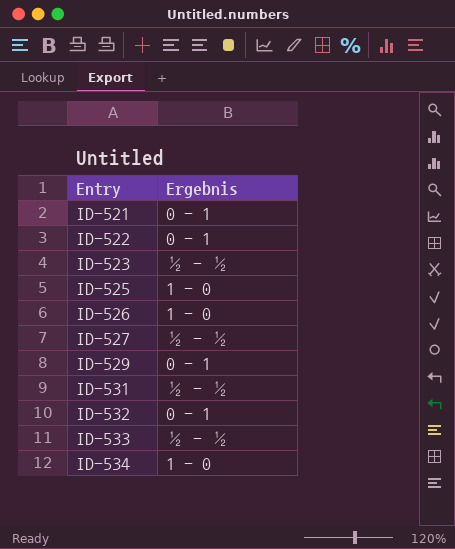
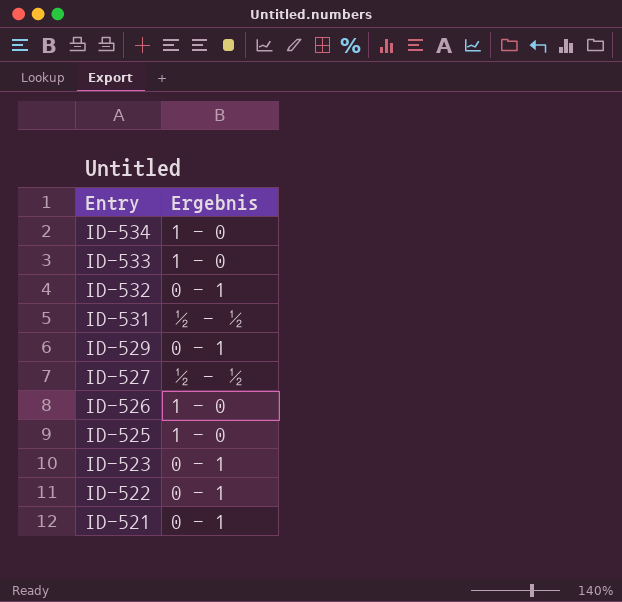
row order: Entry ascending -> Entry descending
ID-533 | Ergebnis: ½ - ½ -> 1 - 0
ID-523 | Ergebnis: ½ - ½ -> 0 - 1

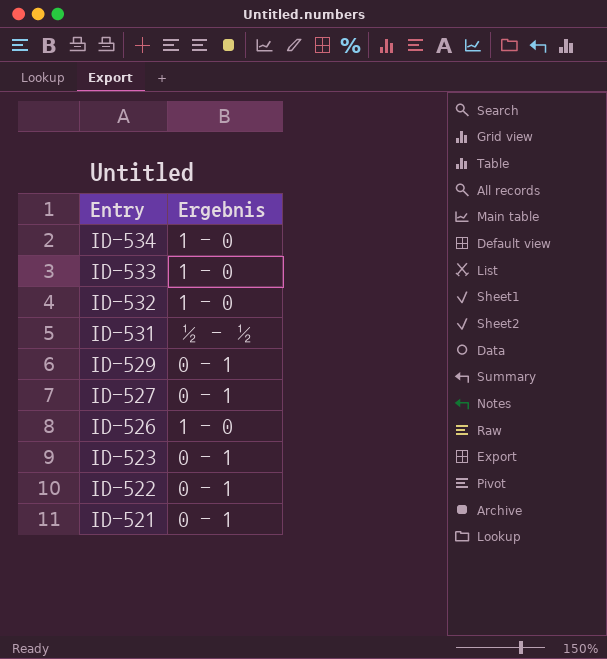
row ID-525: 1 - 0 -> none
ID-532 | Ergebnis: 0 - 1 -> 1 - 0
ID-527 | Ergebnis: ½ - ½ -> 0 - 1

